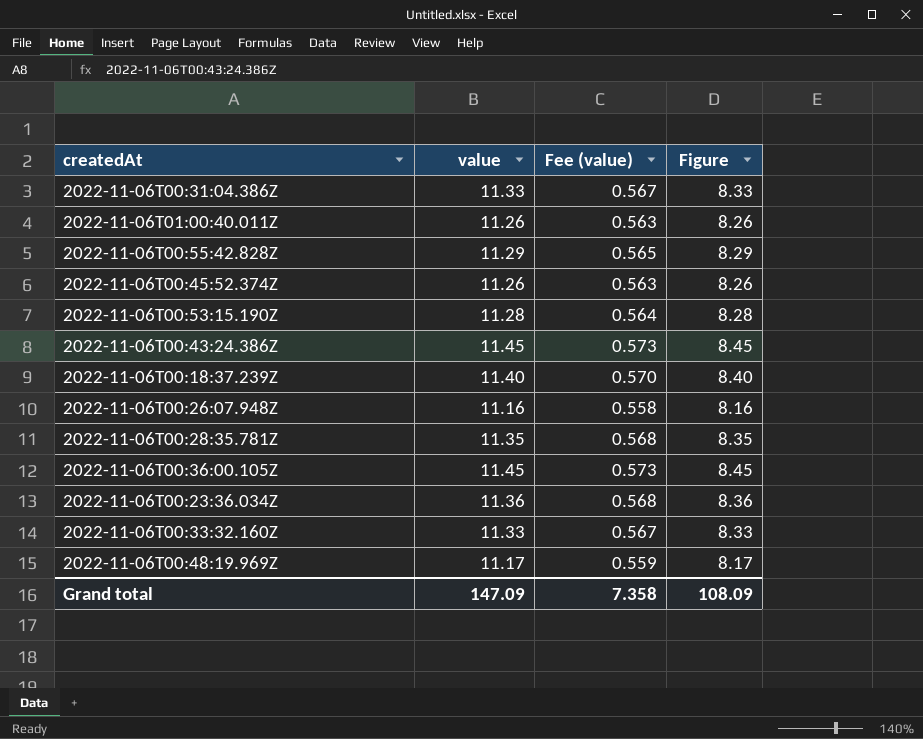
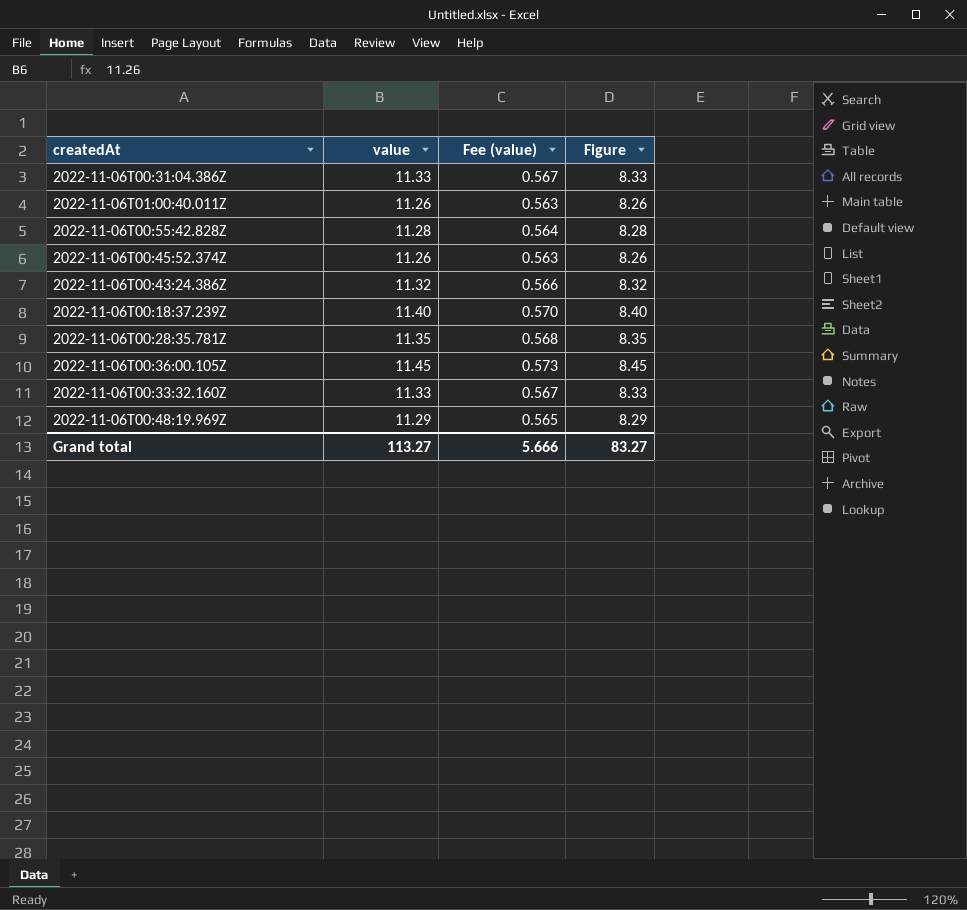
row 2022-11-06T00:53:15.190Z: 11.28 | 0.564 | 8.28 -> none
row 2022-11-06T00:26:07.948Z: 11.16 | 0.558 | 8.16 -> none
row 2022-11-06T00:23:36.034Z: 11.36 | 0.568 | 8.36 -> none
2022-11-06T00:55:42.828Z | value: 11.29 -> 11.28
2022-11-06T00:55:42.828Z | Fee (value): 0.565 -> 0.564
2022-11-06T00:55:42.828Z | Figure: 8.29 -> 8.28
2022-11-06T00:43:24.386Z | value: 11.45 -> 11.32
2022-11-06T00:43:24.386Z | Fee (value): 0.573 -> 0.566
2022-11-06T00:43:24.386Z | Figure: 8.45 -> 8.32
2022-11-06T00:48:19.969Z | value: 11.17 -> 11.29
2022-11-06T00:48:19.969Z | Fee (value): 0.559 -> 0.565
2022-11-06T00:48:19.969Z | Figure: 8.17 -> 8.29
Grand total | value: 147.09 -> 113.27
Grand total | Fee (value): 7.358 -> 5.666
Grand total | Figure: 108.09 -> 83.27

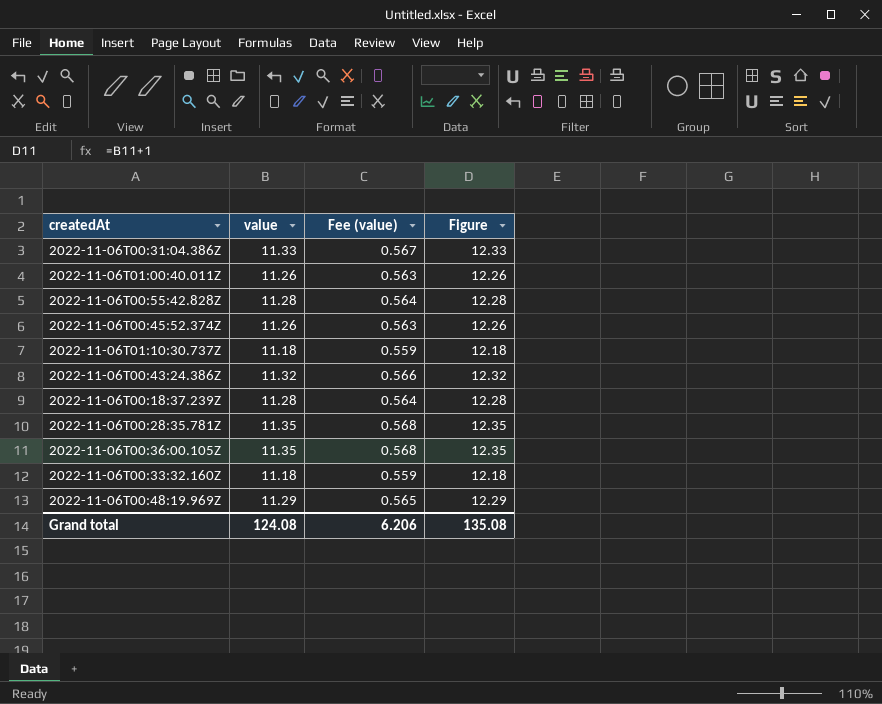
column Figure | formula: [value] - 3 -> [value] + 1
row 2022-11-06T01:10:30.737Z: none -> 11.18 | 0.559 | 12.18
2022-11-06T00:18:37.239Z | value: 11.40 -> 11.28
2022-11-06T00:18:37.239Z | Fee (value): 0.570 -> 0.564
2022-11-06T00:36:00.105Z | value: 11.45 -> 11.35
2022-11-06T00:36:00.105Z | Fee (value): 0.573 -> 0.568
2022-11-06T00:33:32.160Z | value: 11.33 -> 11.18
2022-11-06T00:33:32.160Z | Fee (value): 0.567 -> 0.559
Grand total | value: 113.27 -> 124.08
Grand total | Fee (value): 5.666 -> 6.206
Grand total | Figure: 83.27 -> 135.08

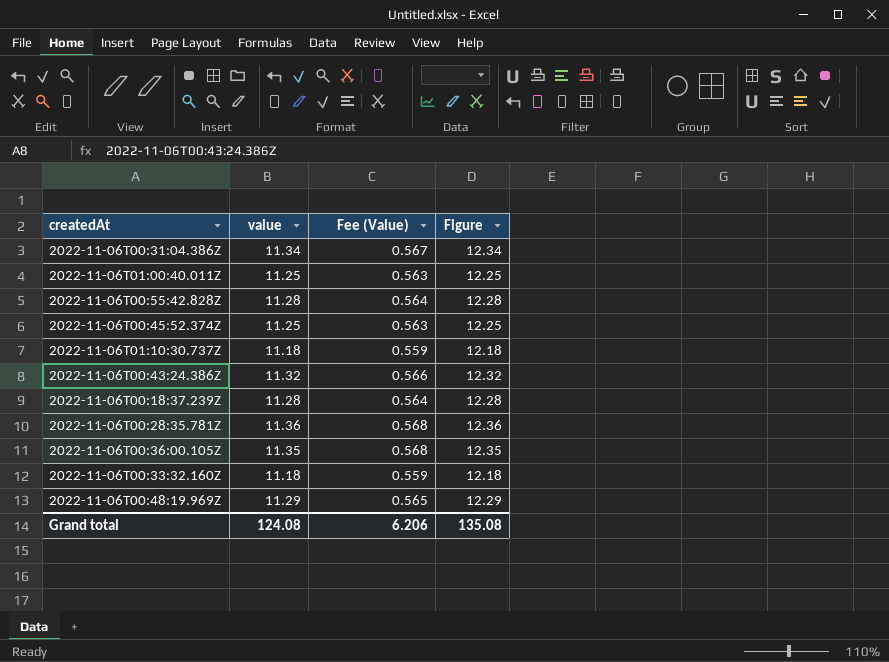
column name: Fee (value) -> Fee (Value)
2022-11-06T00:31:04.386Z | value: 11.33 -> 11.34
2022-11-06T00:31:04.386Z | Figure: 12.33 -> 12.34
2022-11-06T01:00:40.011Z | value: 11.26 -> 11.25
2022-11-06T01:00:40.011Z | Figure: 12.26 -> 12.25
2022-11-06T00:45:52.374Z | value: 11.26 -> 11.25
2022-11-06T00:45:52.374Z | Figure: 12.26 -> 12.25
2022-11-06T00:28:35.781Z | value: 11.35 -> 11.36
2022-11-06T00:28:35.781Z | Figure: 12.35 -> 12.36

